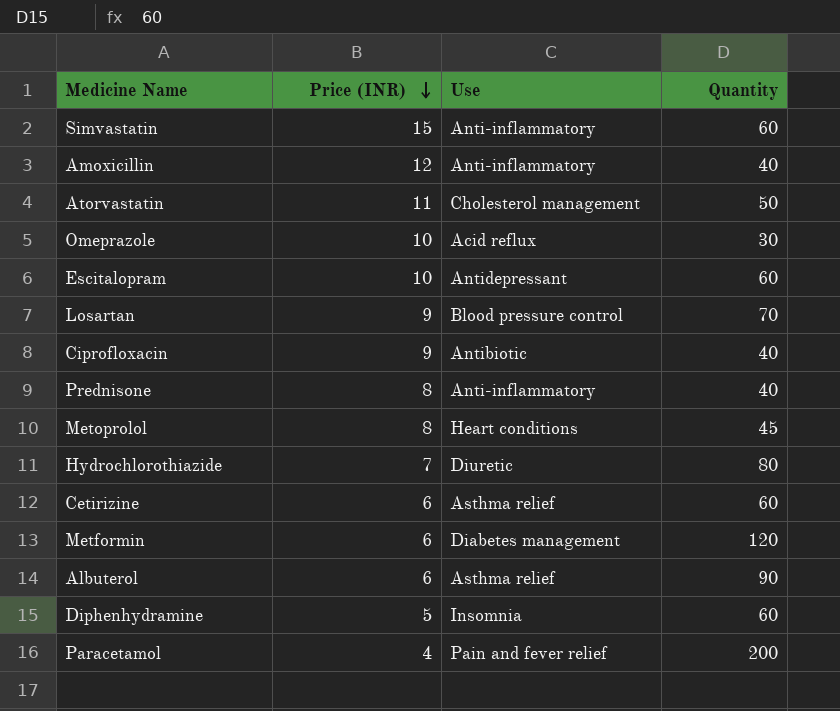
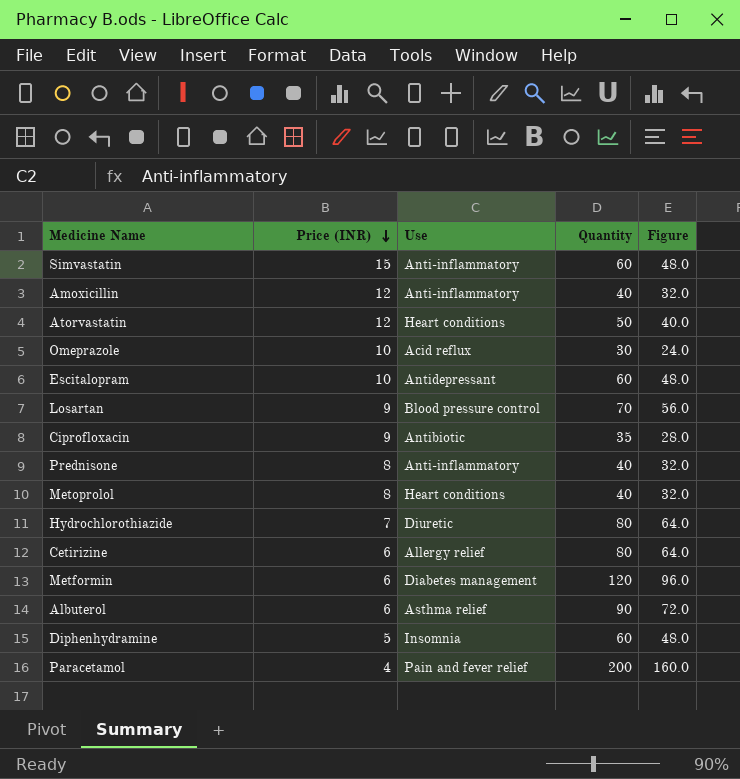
column Figure | formula: none -> [Quantity] * 0.8
Atorvastatin | Price (INR): 11 -> 12
Atorvastatin | Use: Cholesterol management -> Heart conditions
Ciprofloxacin | Quantity: 40 -> 35
Metoprolol | Quantity: 45 -> 40
Cetirizine | Use: Asthma relief -> Allergy relief
Cetirizine | Quantity: 60 -> 80

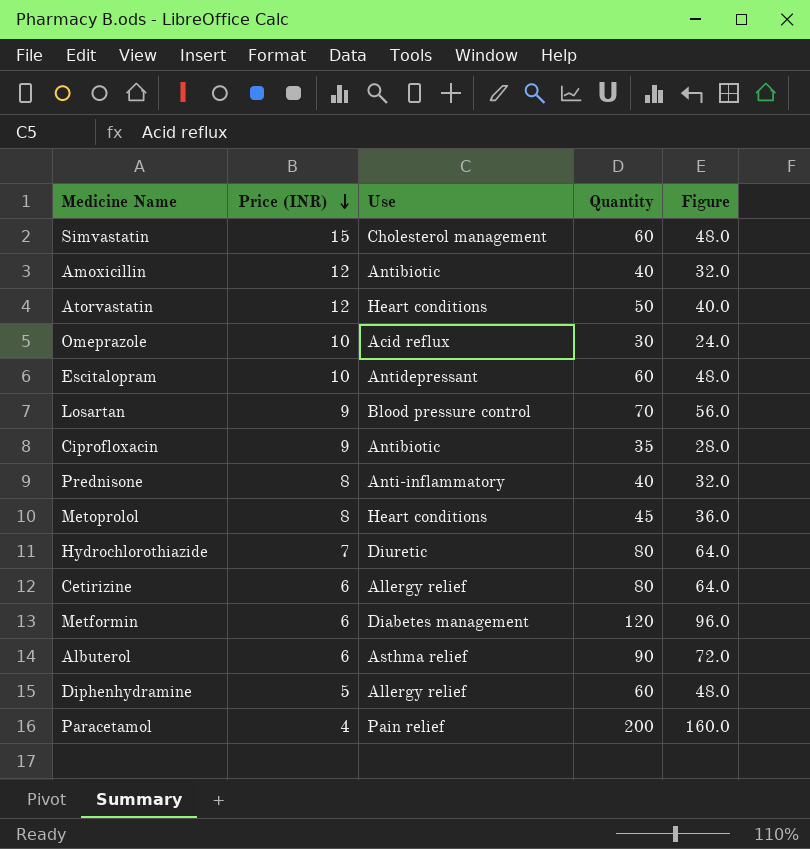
Simvastatin | Use: Anti-inflammatory -> Cholesterol management
Amoxicillin | Use: Anti-inflammatory -> Antibiotic
Metoprolol | Quantity: 40 -> 45
Metoprolol | Figure: 32.0 -> 36.0
Diphenhydramine | Use: Insomnia -> Allergy relief
Paracetamol | Use: Pain and fever relief -> Pain relief

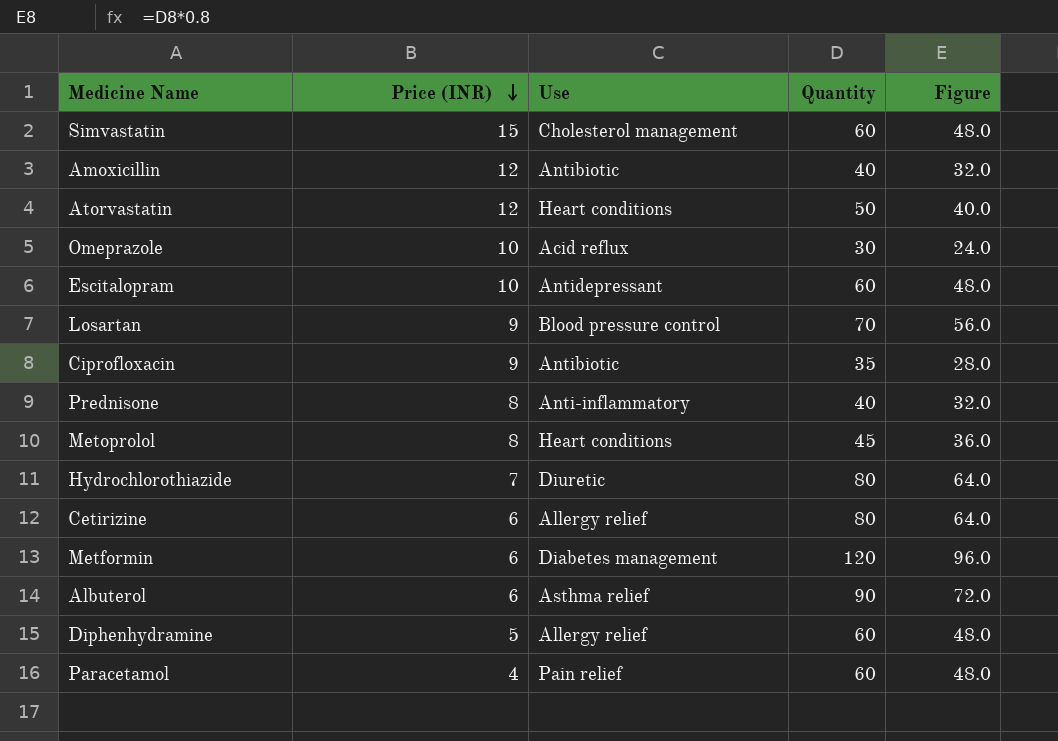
Paracetamol | Quantity: 200 -> 60
Paracetamol | Figure: 160.0 -> 48.0

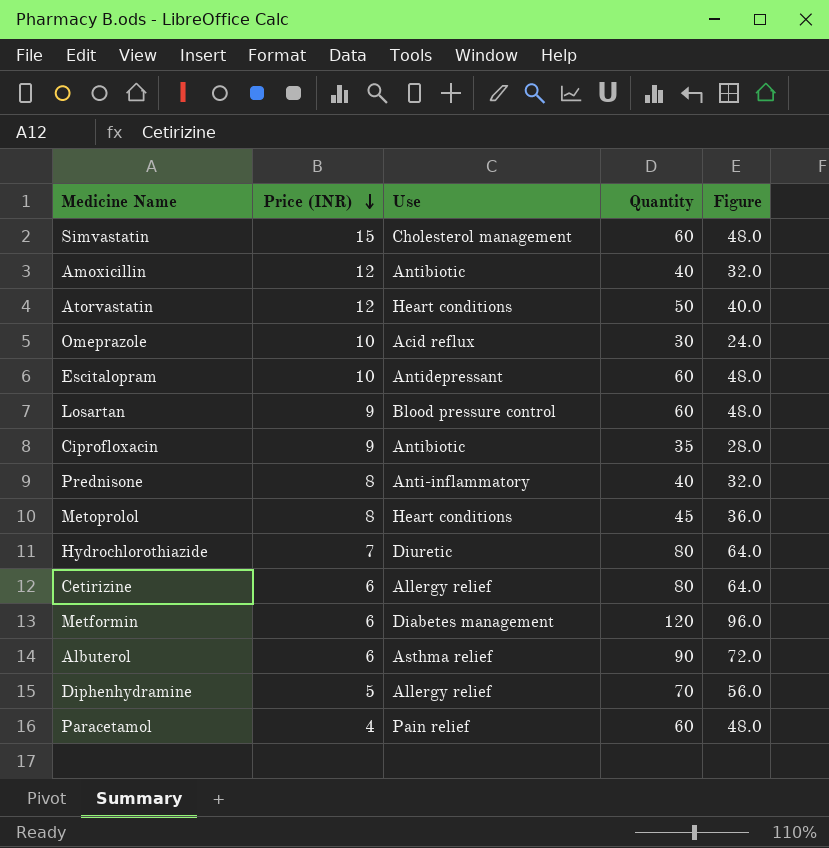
Losartan | Quantity: 70 -> 60
Losartan | Figure: 56.0 -> 48.0
Diphenhydramine | Quantity: 60 -> 70
Diphenhydramine | Figure: 48.0 -> 56.0

